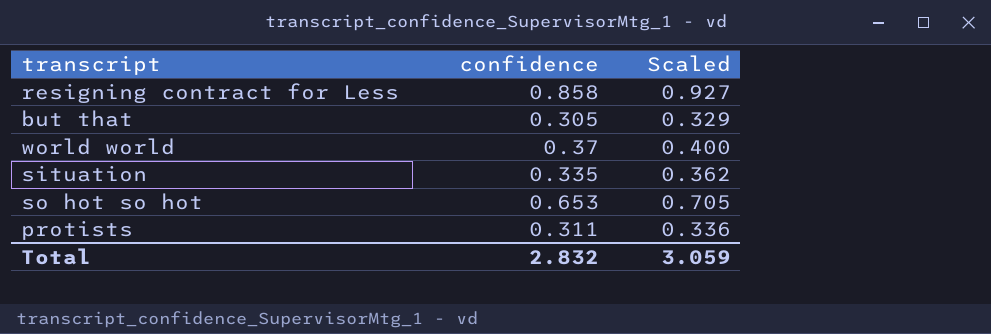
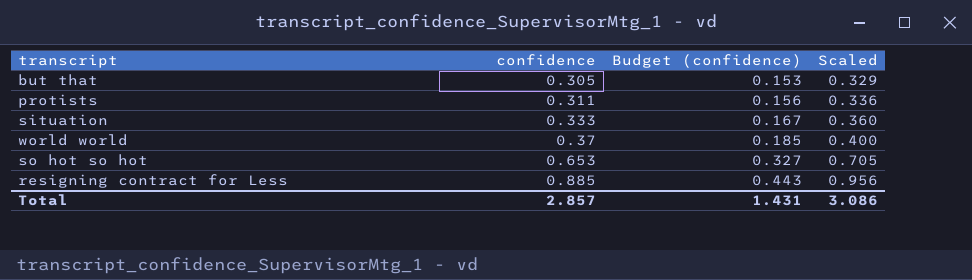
row order: none -> confidence ascending
column Budget (confidence) | formula: none -> [confidence] * 0.5
situation | confidence: 0.335 -> 0.333
situation | Scaled: 0.362 -> 0.360
resigning contract for Less | confidence: 0.858 -> 0.885
resigning contract for Less | Scaled: 0.927 -> 0.956
Total | confidence: 2.832 -> 2.857
Total | Scaled: 3.059 -> 3.086

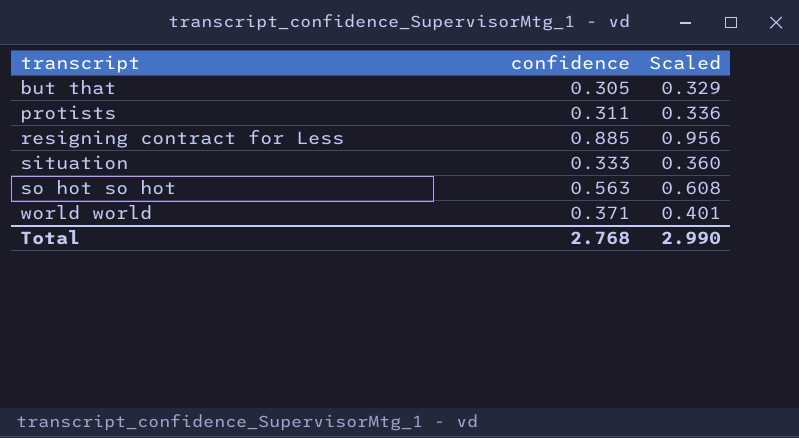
row order: confidence ascending -> transcript ascending
column Budget (confidence) | formula: [confidence] * 0.5 -> none
so hot so hot | confidence: 0.653 -> 0.563
so hot so hot | Scaled: 0.705 -> 0.608
world world | confidence: 0.37 -> 0.371
world world | Scaled: 0.400 -> 0.401
Total | confidence: 2.857 -> 2.768
Total | Scaled: 3.086 -> 2.990

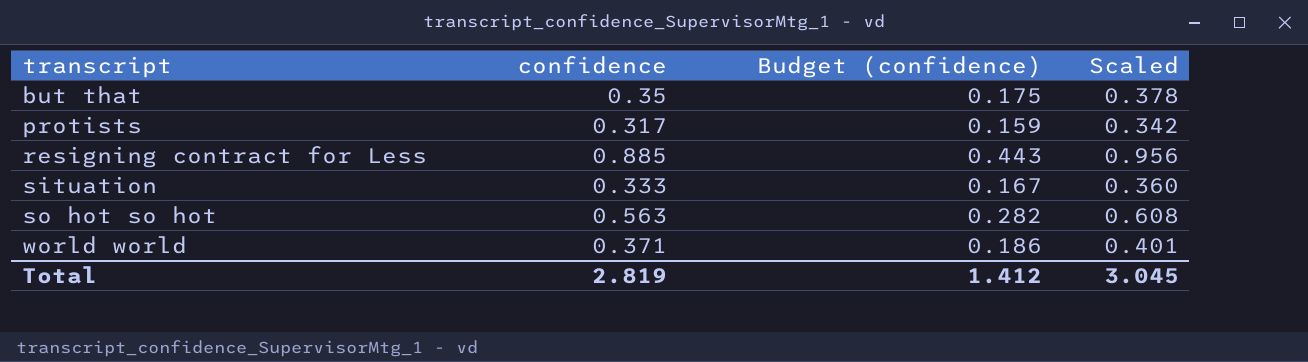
column Budget (confidence) | formula: none -> [confidence] * 0.5
but that | confidence: 0.305 -> 0.35
but that | Scaled: 0.329 -> 0.378
protists | confidence: 0.311 -> 0.317
protists | Scaled: 0.336 -> 0.342
Total | confidence: 2.768 -> 2.819
Total | Scaled: 2.990 -> 3.045

